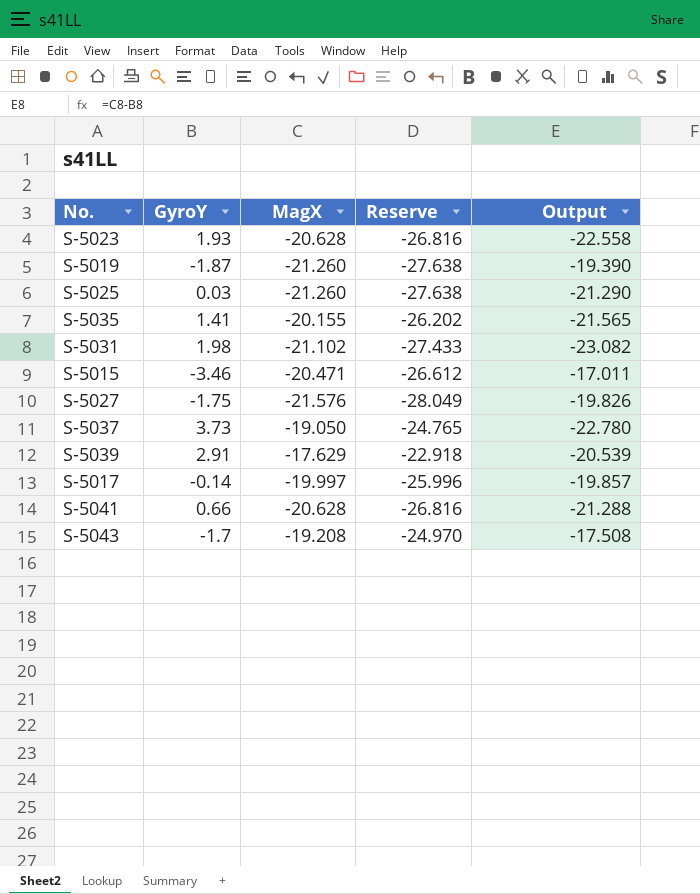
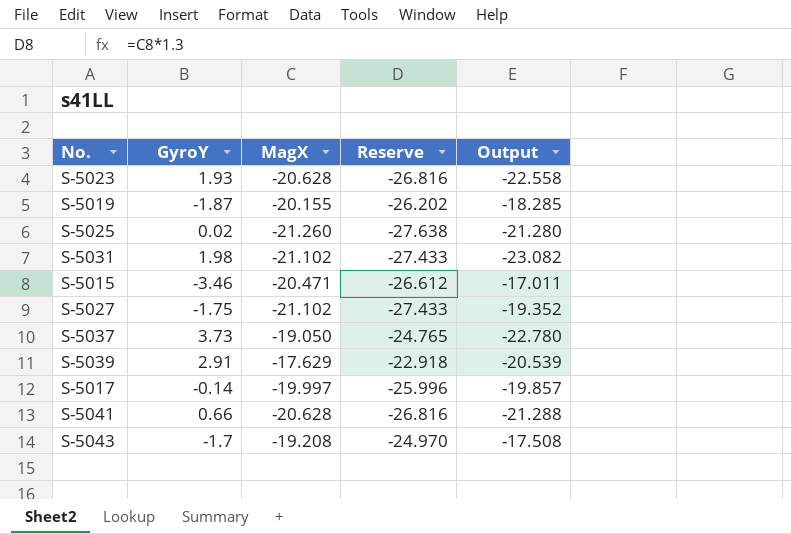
row S-5035: 1.41 | -20.155 | -26.202 | -21.565 -> none
S-5019 | MagX: -21.260 -> -20.155
S-5019 | Reserve: -27.638 -> -26.202
S-5019 | Output: -19.390 -> -18.285
S-5025 | GyroY: 0.03 -> 0.02
S-5025 | Output: -21.290 -> -21.280
S-5027 | MagX: -21.576 -> -21.102
S-5027 | Reserve: -28.049 -> -27.433
S-5027 | Output: -19.826 -> -19.352

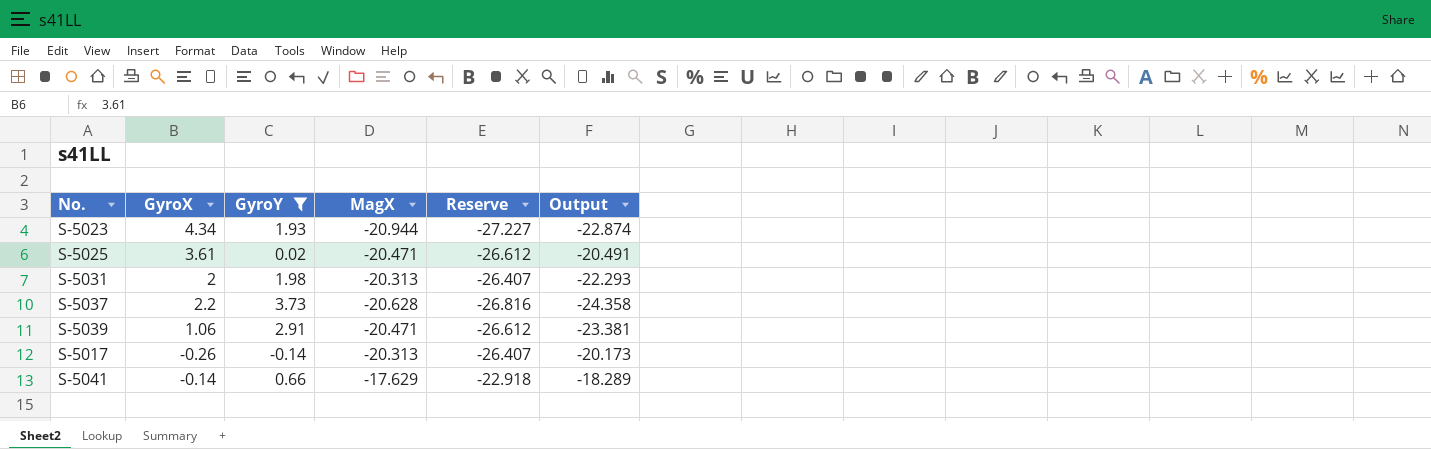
filter: none -> GyroY >= -0.14
column GyroX | position: none -> 2
S-5023 | MagX: -20.628 -> -20.944
S-5023 | Reserve: -26.816 -> -27.227
S-5023 | Output: -22.558 -> -22.874
S-5025 | MagX: -21.260 -> -20.471
S-5025 | Reserve: -27.638 -> -26.612
S-5025 | Output: -21.280 -> -20.491
S-5031 | MagX: -21.102 -> -20.313
S-5031 | Reserve: -27.433 -> -26.407
S-5031 | Output: -23.082 -> -22.293
S-5037 | MagX: -19.050 -> -20.628
S-5037 | Reserve: -24.765 -> -26.816
S-5037 | Output: -22.780 -> -24.358
S-5039 | MagX: -17.629 -> -20.471
S-5039 | Reserve: -22.918 -> -26.612
S-5039 | Output: -20.539 -> -23.381
S-5017 | MagX: -19.997 -> -20.313
S-5017 | Reserve: -25.996 -> -26.407
S-5017 | Output: -19.857 -> -20.173
S-5041 | MagX: -20.628 -> -17.629
S-5041 | Reserve: -26.816 -> -22.918
S-5041 | Output: -21.288 -> -18.289

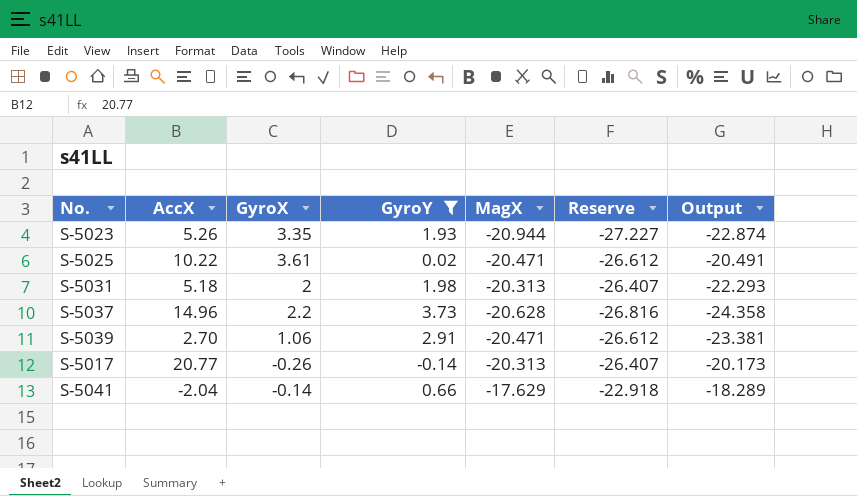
column AccX | position: none -> 2
S-5023 | GyroX: 4.34 -> 3.35

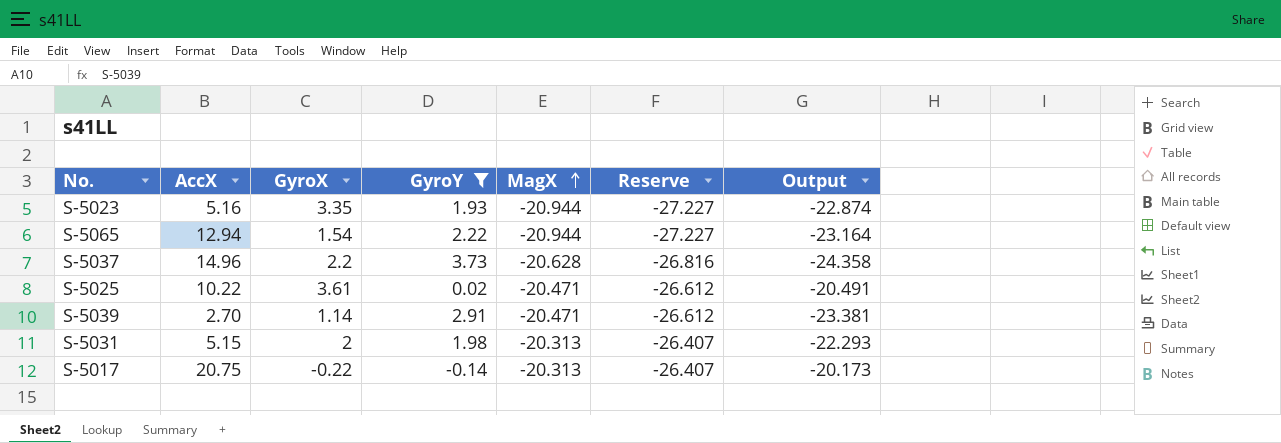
row order: none -> MagX ascending
row S-5041: -2.04 | -0.14 | 0.66 | -17.629 | -22.918 | -18.289 -> none
S-5023 | AccX: 5.26 -> 5.16
row S-5065: none -> 12.94 | 1.54 | 2.22 | -20.944 | -27.227 | -23.164
S-5039 | GyroX: 1.06 -> 1.14
S-5031 | AccX: 5.18 -> 5.15
S-5017 | AccX: 20.77 -> 20.75
S-5017 | GyroX: -0.26 -> -0.22

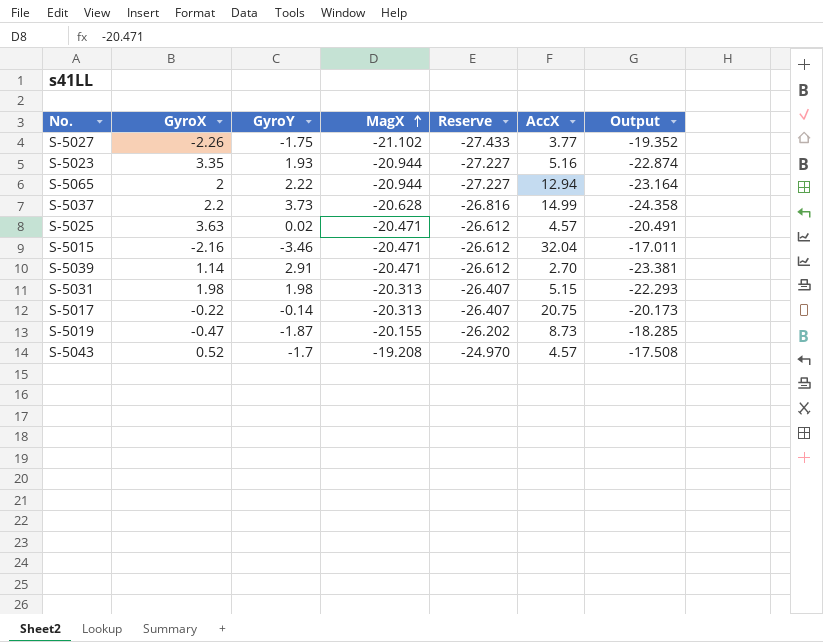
filter: GyroY >= -0.14 -> none
column AccX | position: 2 -> 6
S-5065 | GyroX: 1.54 -> 2
S-5037 | AccX: 14.96 -> 14.99
S-5025 | GyroX: 3.61 -> 3.63
S-5025 | AccX: 10.22 -> 4.57
S-5031 | GyroX: 2 -> 1.98

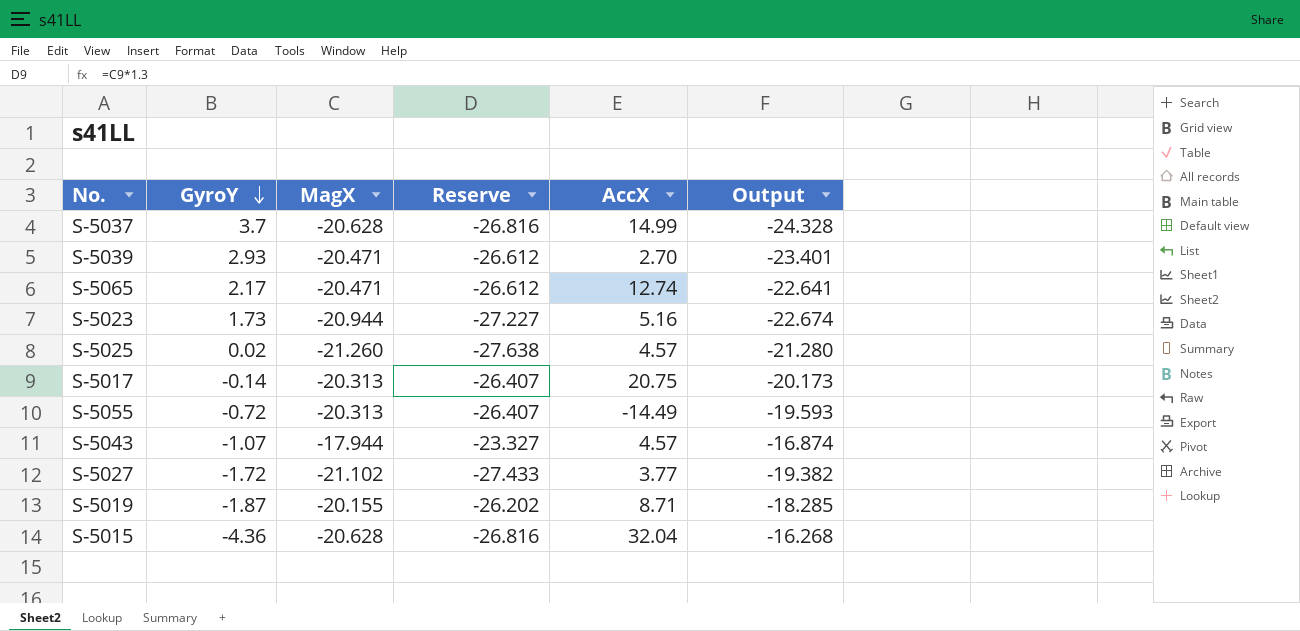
row order: MagX ascending -> GyroY descending
column GyroX | position: 2 -> none
row S-5031: 1.98 | 1.98 | -20.313 | -26.407 | 5.15 | -22.293 -> none
S-5037 | GyroY: 3.73 -> 3.7
S-5037 | Output: -24.358 -> -24.328
S-5039 | GyroY: 2.91 -> 2.93
S-5039 | Output: -23.381 -> -23.401
S-5065 | GyroY: 2.22 -> 2.17
S-5065 | MagX: -20.944 -> -20.471
S-5065 | Reserve: -27.227 -> -26.612
S-5065 | AccX: 12.94 -> 12.74
S-5065 | Output: -23.164 -> -22.641
S-5023 | GyroY: 1.93 -> 1.73
S-5023 | Output: -22.874 -> -22.674
S-5025 | MagX: -20.471 -> -21.260
S-5025 | Reserve: -26.612 -> -27.638
S-5025 | Output: -20.491 -> -21.280
row S-5055: none -> -0.72 | -20.313 | -26.407 | -14.49 | -19.593
S-5043 | GyroY: -1.7 -> -1.07
S-5043 | MagX: -19.208 -> -17.944
S-5043 | Reserve: -24.970 -> -23.327
S-5043 | Output: -17.508 -> -16.874
S-5027 | GyroY: -1.75 -> -1.72
S-5027 | Output: -19.352 -> -19.382
S-5019 | AccX: 8.73 -> 8.71
S-5015 | GyroY: -3.46 -> -4.36
S-5015 | MagX: -20.471 -> -20.628
S-5015 | Reserve: -26.612 -> -26.816
S-5015 | Output: -17.011 -> -16.268

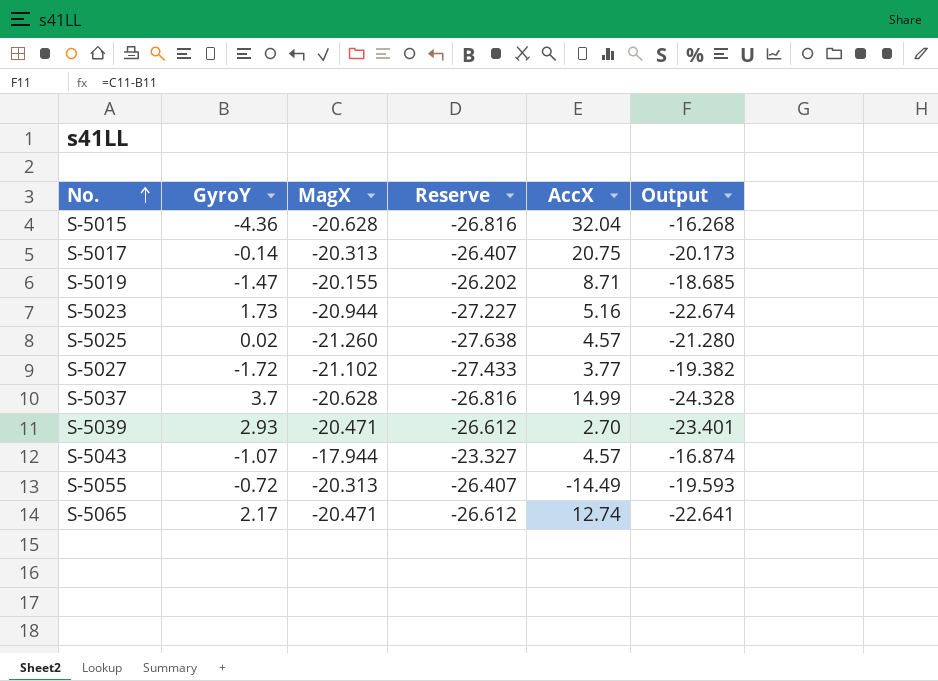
row order: GyroY descending -> No. ascending
S-5019 | GyroY: -1.87 -> -1.47
S-5019 | Output: -18.285 -> -18.685

